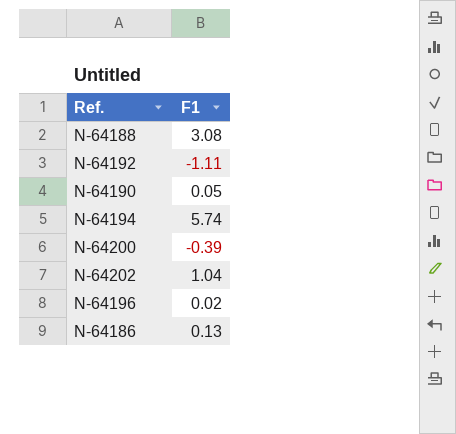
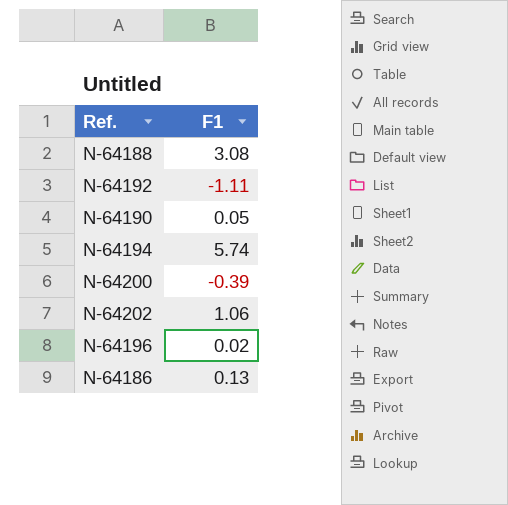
N-64202 | F1: 1.04 -> 1.06

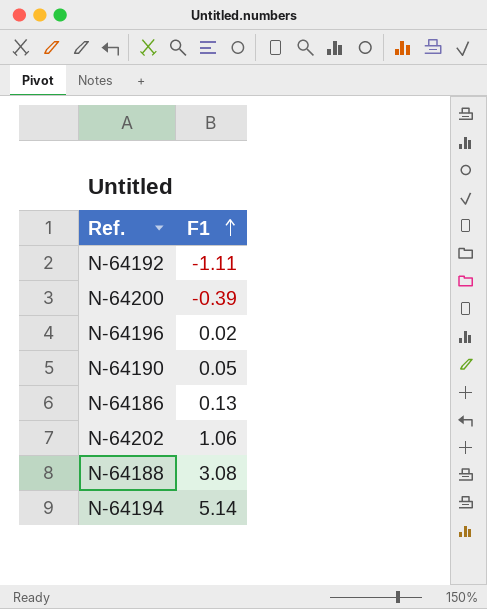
row order: none -> F1 ascending
N-64194 | F1: 5.74 -> 5.14

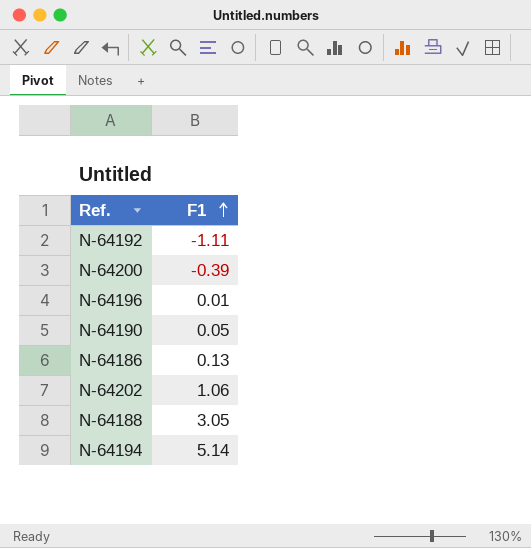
N-64196 | F1: 0.02 -> 0.01
N-64188 | F1: 3.08 -> 3.05

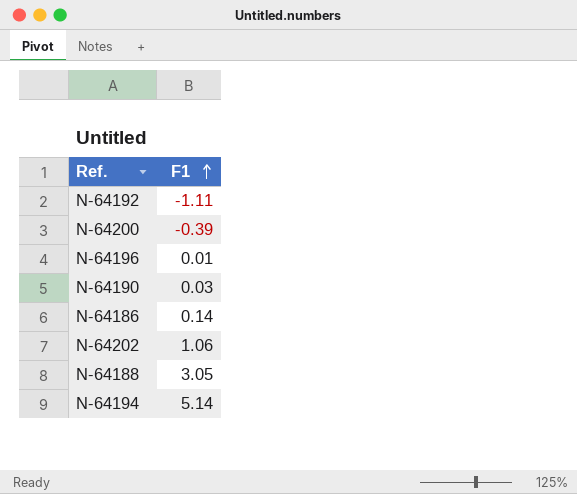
N-64190 | F1: 0.05 -> 0.03
N-64186 | F1: 0.13 -> 0.14

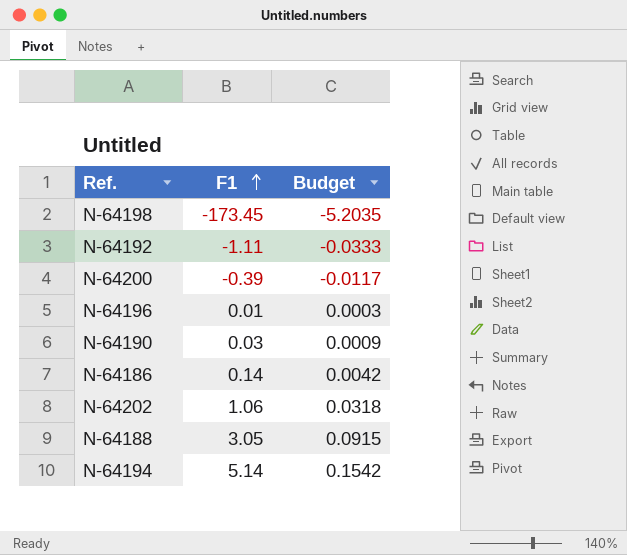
column Budget | formula: none -> [F1] * 0.03
row N-64198: none -> -173.45 | -5.2035

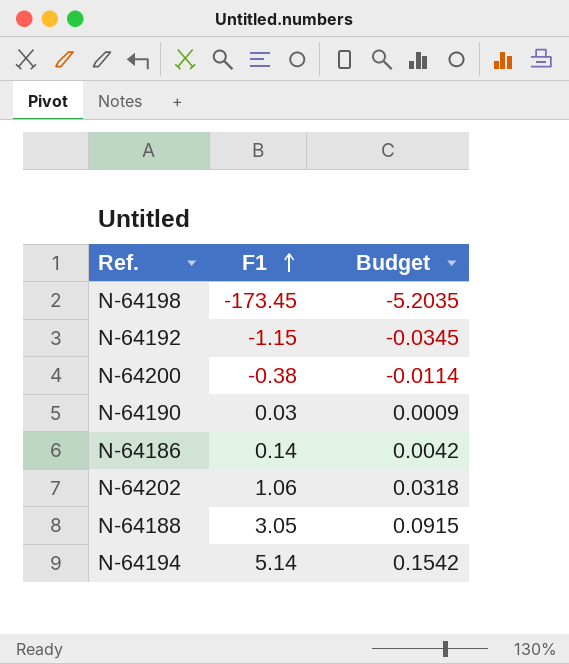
row N-64196: 0.01 | 0.0003 -> none
N-64192 | F1: -1.11 -> -1.15
N-64192 | Budget: -0.0333 -> -0.0345
N-64200 | F1: -0.39 -> -0.38
N-64200 | Budget: -0.0117 -> -0.0114

